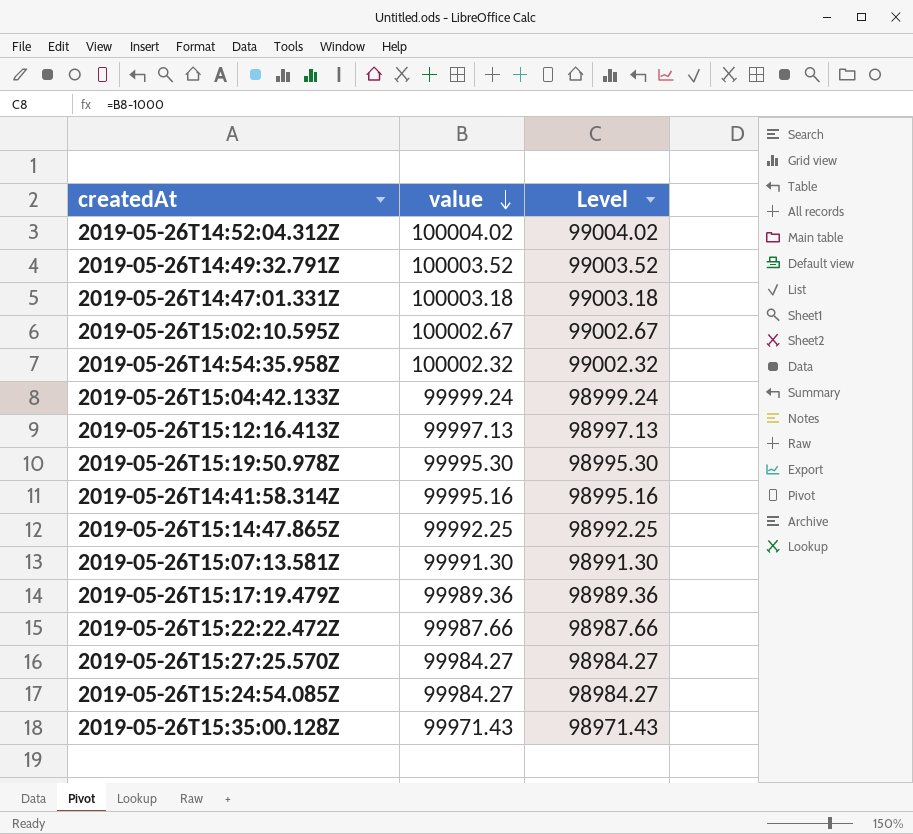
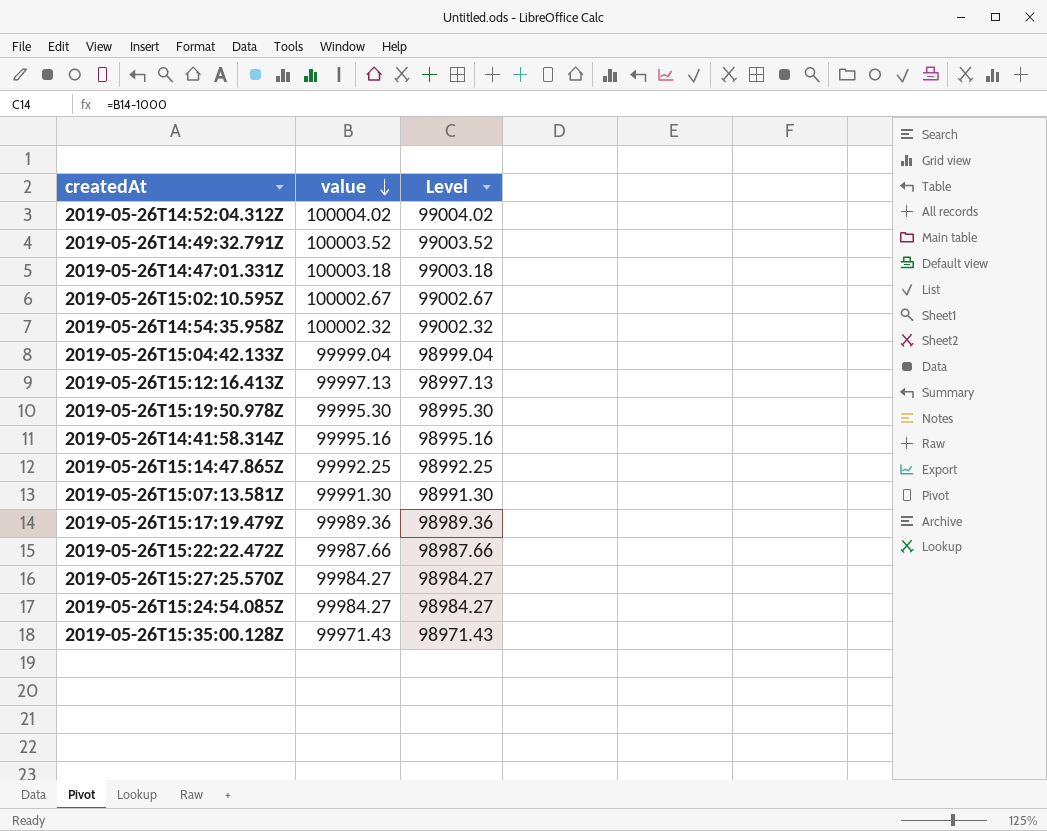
2019-05-26T15:04:42.133Z | value: 99999.24 -> 99999.04
2019-05-26T15:04:42.133Z | Level: 98999.24 -> 98999.04

